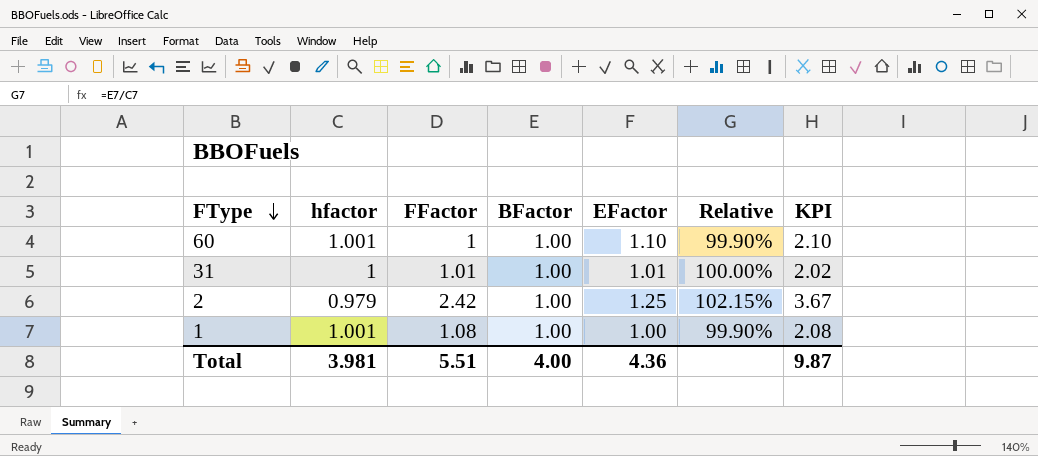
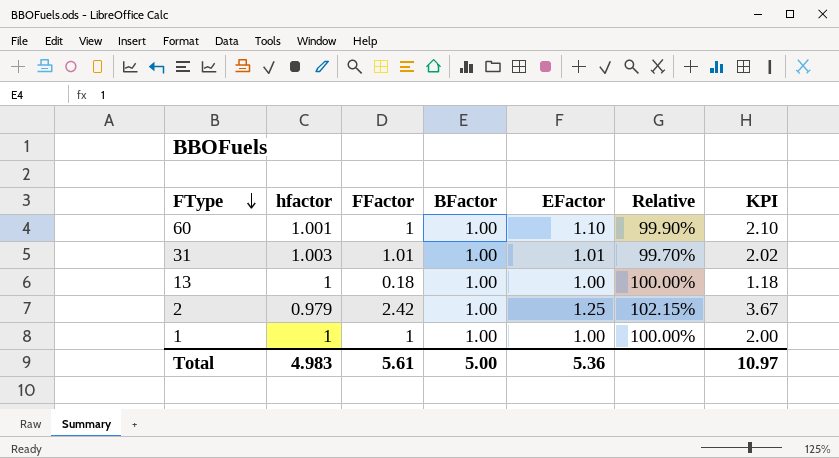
31 | hfactor: 1 -> 1.003
31 | Relative: 100.00% -> 99.70%
row 13: none -> 1 | 0.18 | 1.00 | 1.00 | 100.00% | 1.18
1 | hfactor: 1.001 -> 1
1 | FFactor: 1.08 -> 1
1 | Relative: 99.90% -> 100.00%
1 | KPI: 2.08 -> 2.00
Total | hfactor: 3.981 -> 4.983
Total | FFactor: 5.51 -> 5.61
Total | BFactor: 4.00 -> 5.00
Total | EFactor: 4.36 -> 5.36
Total | KPI: 9.87 -> 10.97

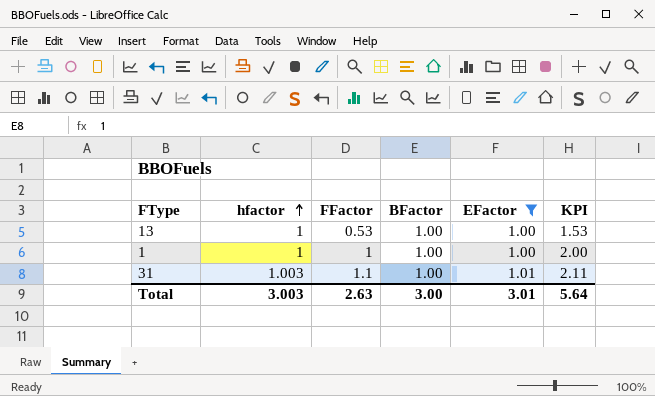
filter: none -> EFactor <= 1.01
row order: FType descending -> hfactor ascending
column Relative | formula: [BFactor] / [hfactor] -> none
13 | FFactor: 0.18 -> 0.53
13 | KPI: 1.18 -> 1.53
31 | FFactor: 1.01 -> 1.1
31 | KPI: 2.02 -> 2.11
Total | hfactor: 4.983 -> 3.003
Total | FFactor: 5.61 -> 2.63
Total | BFactor: 5.00 -> 3.00
Total | EFactor: 5.36 -> 3.01
Total | KPI: 10.97 -> 5.64

